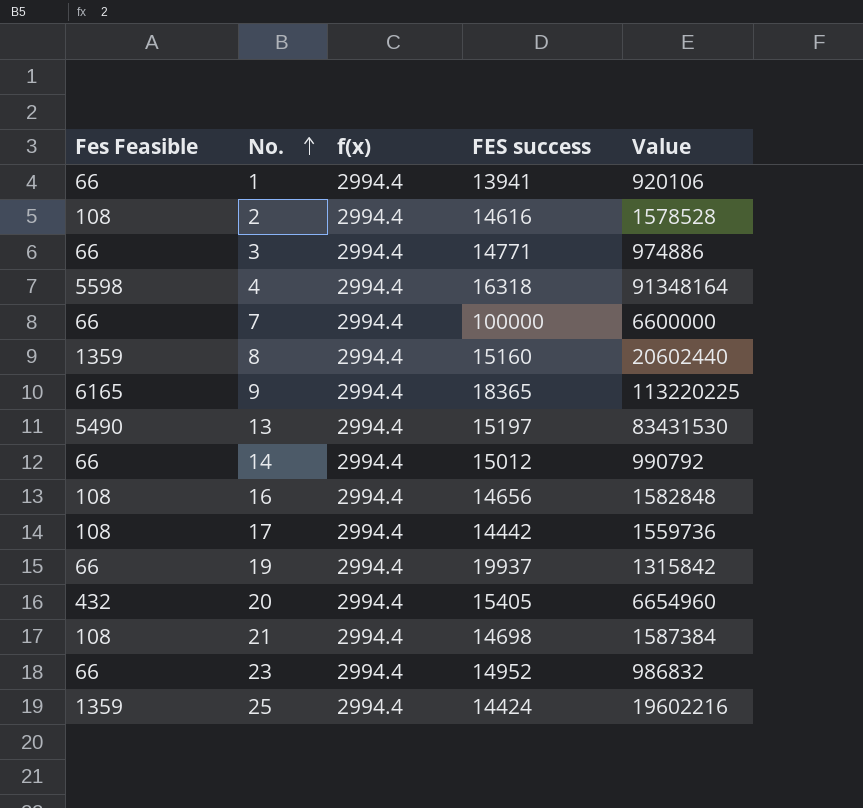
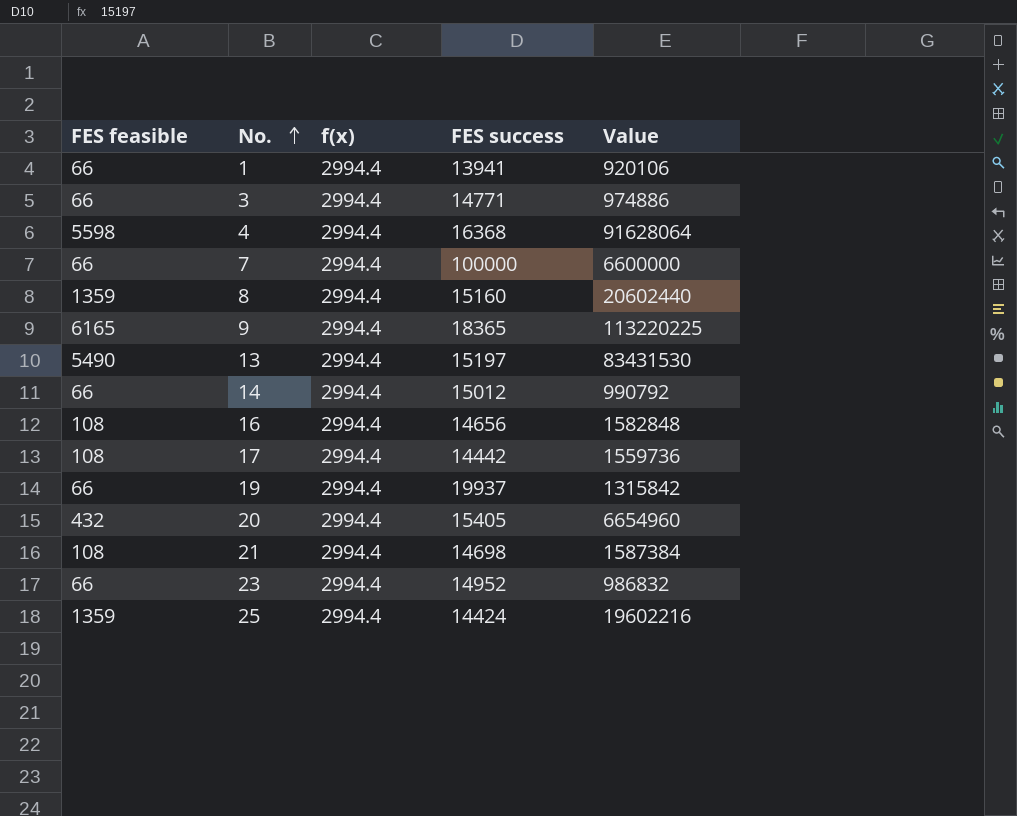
column name: Fes Feasible -> FES feasible
row 2: 108 | 2994.4 | 14616 | 1578528 -> none
4 | FES success: 16318 -> 16368
4 | Value: 91348164 -> 91628064

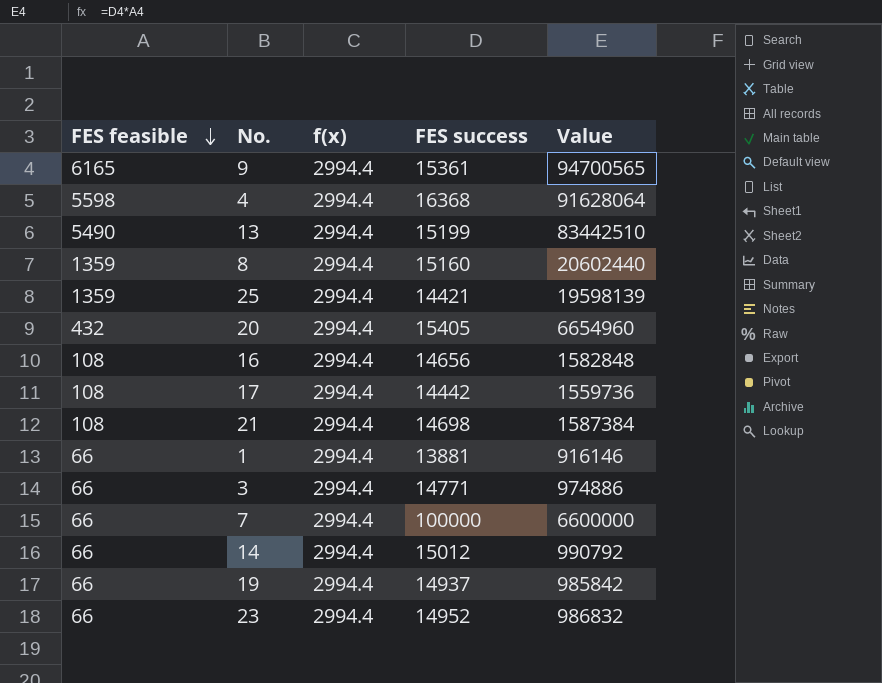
row order: No. ascending -> FES feasible descending
9 | FES success: 18365 -> 15361
9 | Value: 113220225 -> 94700565
13 | FES success: 15197 -> 15199
13 | Value: 83431530 -> 83442510
25 | FES success: 14424 -> 14421
25 | Value: 19602216 -> 19598139
1 | FES success: 13941 -> 13881
1 | Value: 920106 -> 916146
19 | FES success: 19937 -> 14937
19 | Value: 1315842 -> 985842

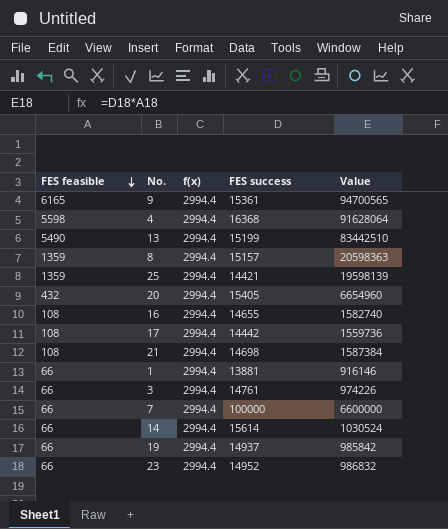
8 | FES success: 15160 -> 15157
8 | Value: 20602440 -> 20598363
16 | FES success: 14656 -> 14655
16 | Value: 1582848 -> 1582740
3 | FES success: 14771 -> 14761
3 | Value: 974886 -> 974226
14 | FES success: 15012 -> 15614
14 | Value: 990792 -> 1030524

